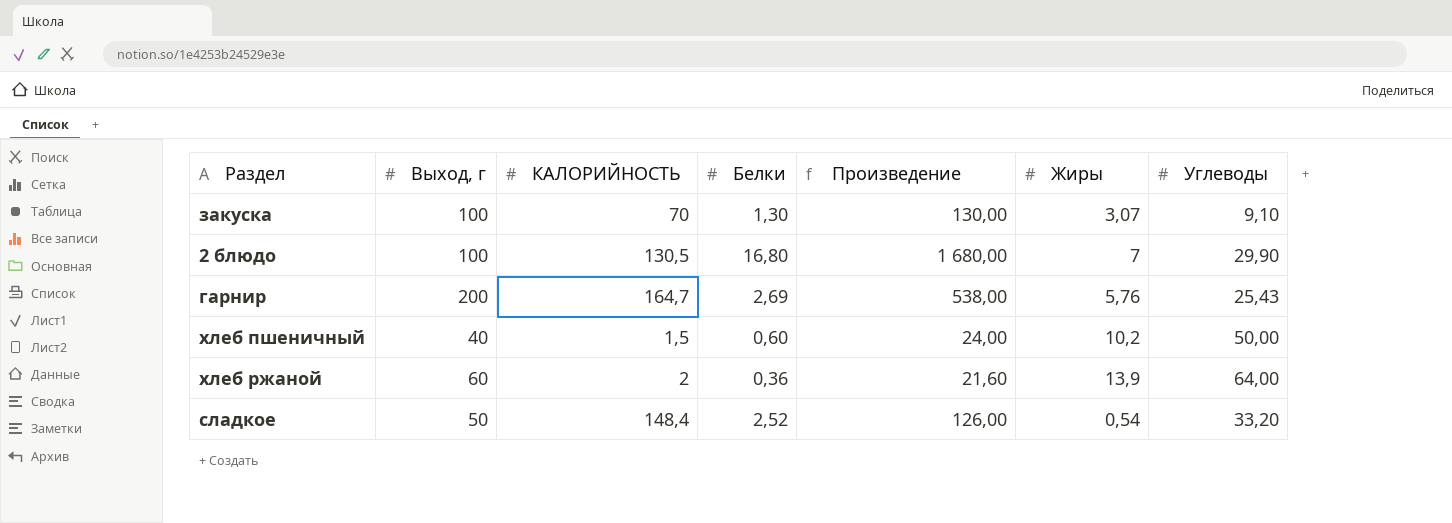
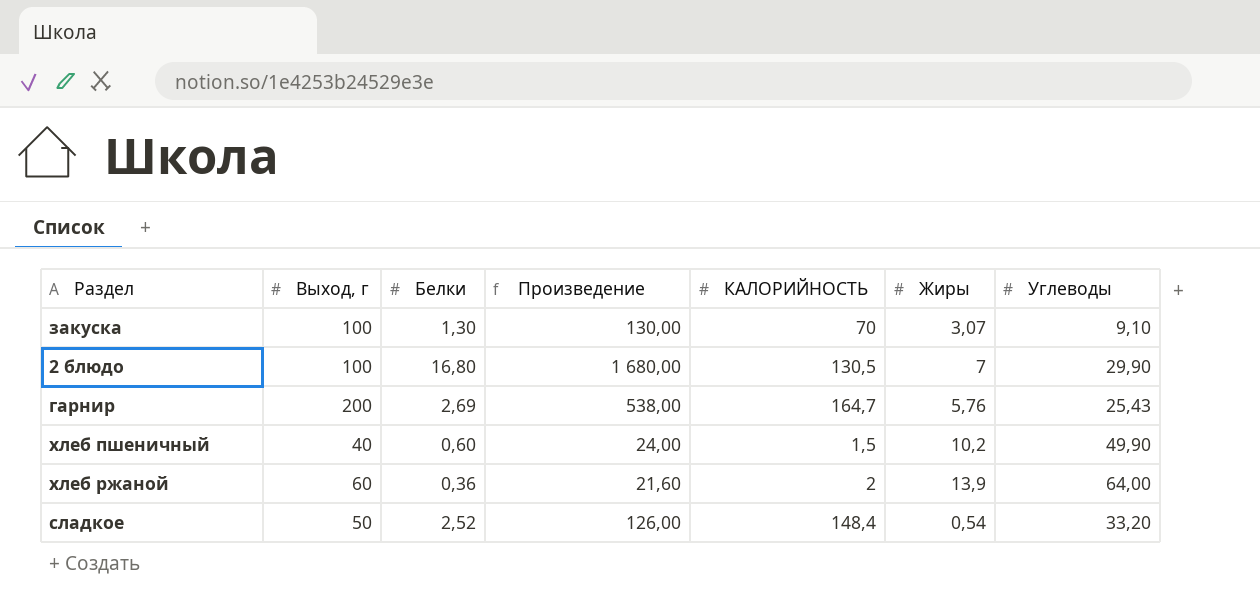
column КАЛОРИЙНОСТЬ | position: 3 -> 5
хлеб пшеничный | Углеводы: 50,00 -> 49,90

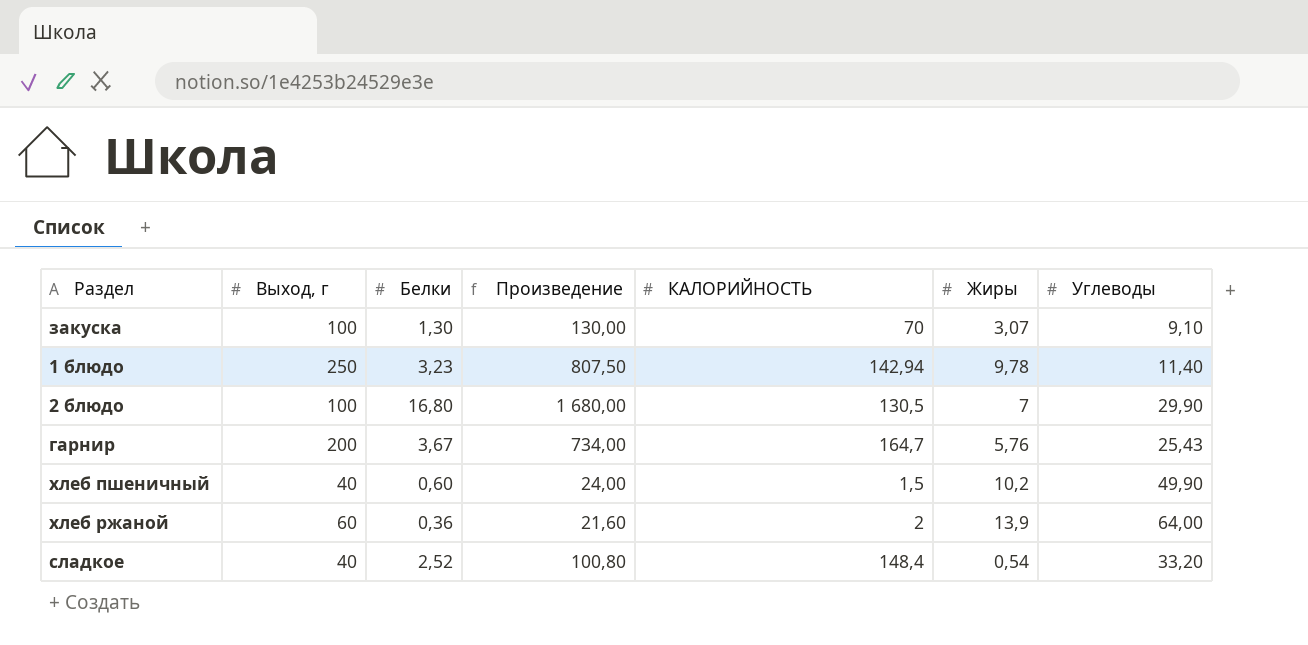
row 1 блюдо: none -> 250 | 3,23 | 807,50 | 142,94 | 9,78 | 11,40
гарнир | Белки: 2,69 -> 3,67
гарнир | Произведение: 538,00 -> 734,00
сладкое | Выход, г: 50 -> 40
сладкое | Произведение: 126,00 -> 100,80

